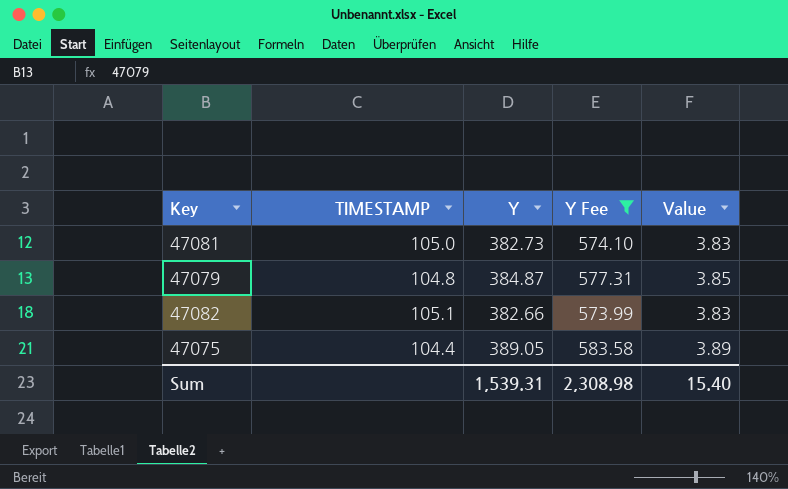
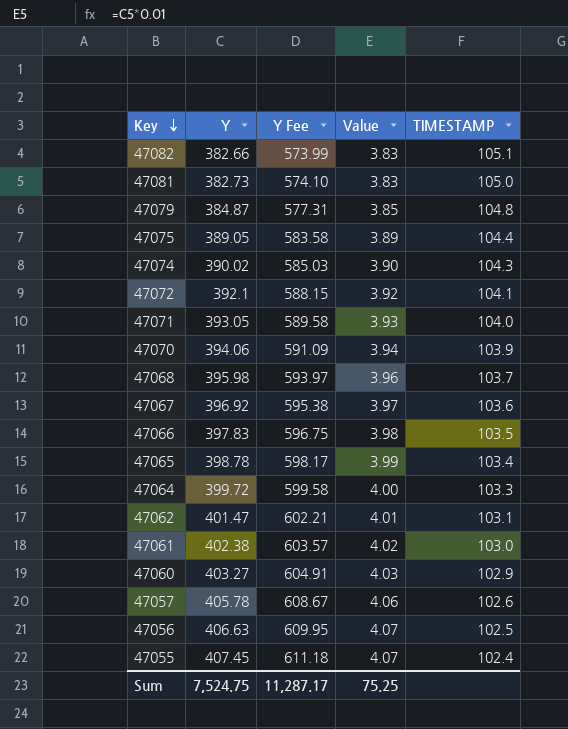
filter: Y Fee <= 583.58 -> none
row order: none -> Key descending
column TIMESTAMP | position: 2 -> 5
Sum | Y: 1,539.31 -> 7,524.75
Sum | Y Fee: 2,308.98 -> 11,287.17
Sum | Value: 15.40 -> 75.25

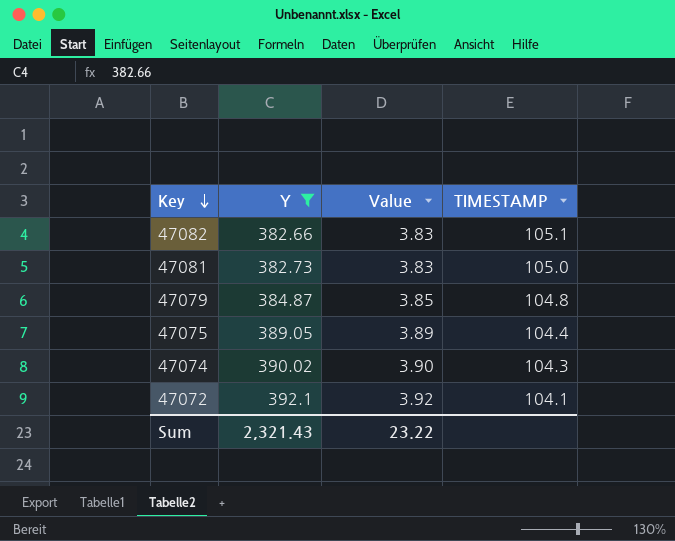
filter: none -> Y <= 392.1
column Y Fee | formula: [Y] * 1.5 -> none
Sum | Y: 7,524.75 -> 2,321.43
Sum | Value: 75.25 -> 23.22

